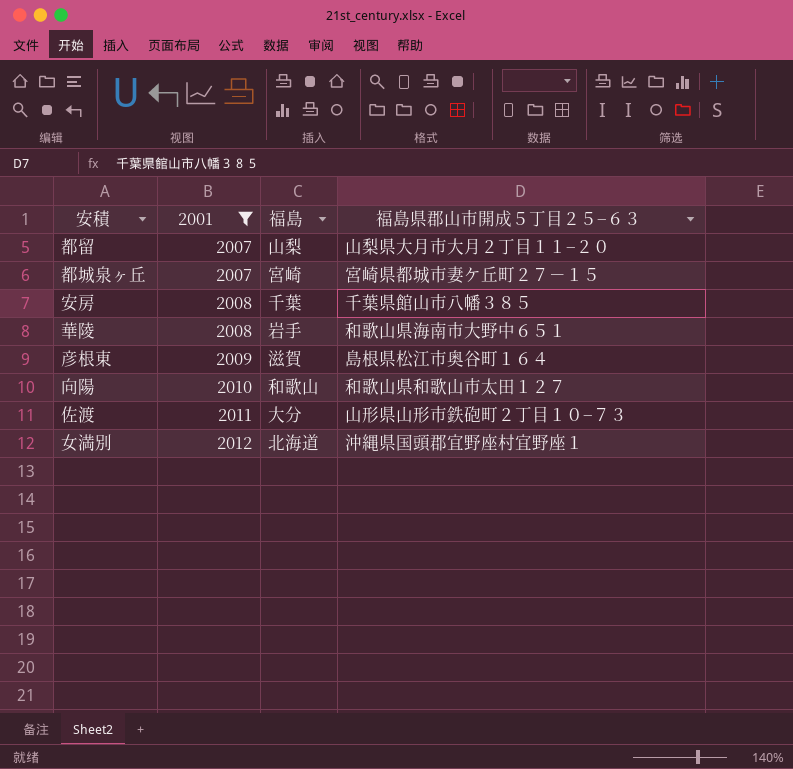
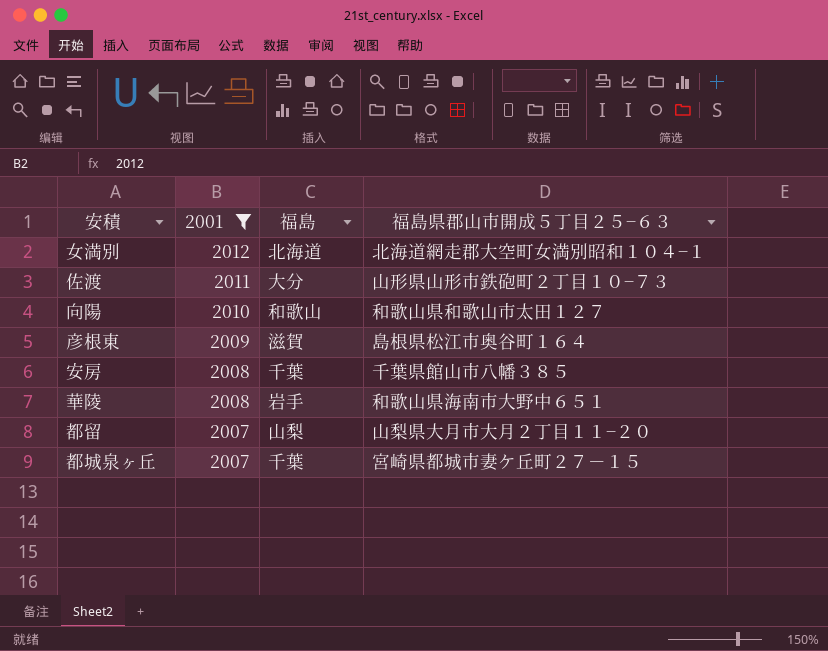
row order: 2001 ascending -> 2001 descending
女満別 | 福島県郡山市開成５丁目２５−６３: 沖縄県国頭郡宜野座村宜野座１ -> 北海道網走郡大空町女満別昭和１０４−１
都城泉ヶ丘 | 福島: 宮崎 -> 千葉

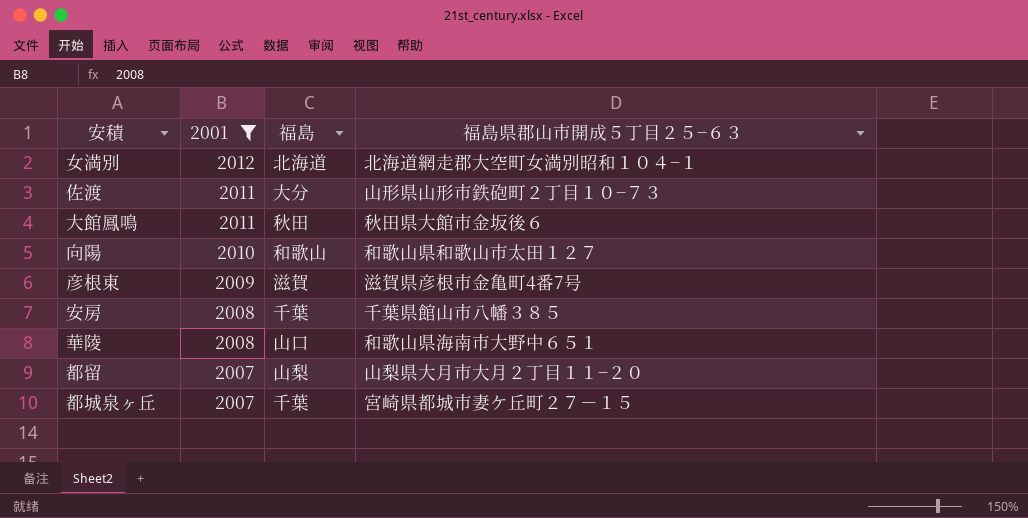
row 大館鳳鳴: none -> 2011 | 秋田 | 秋田県大館市金坂後６
彦根東 | 福島県郡山市開成５丁目２５−６３: 島根県松江市奥谷町１６４ -> 滋賀県彦根市金亀町4番7号
華陵 | 福島: 岩手 -> 山口

